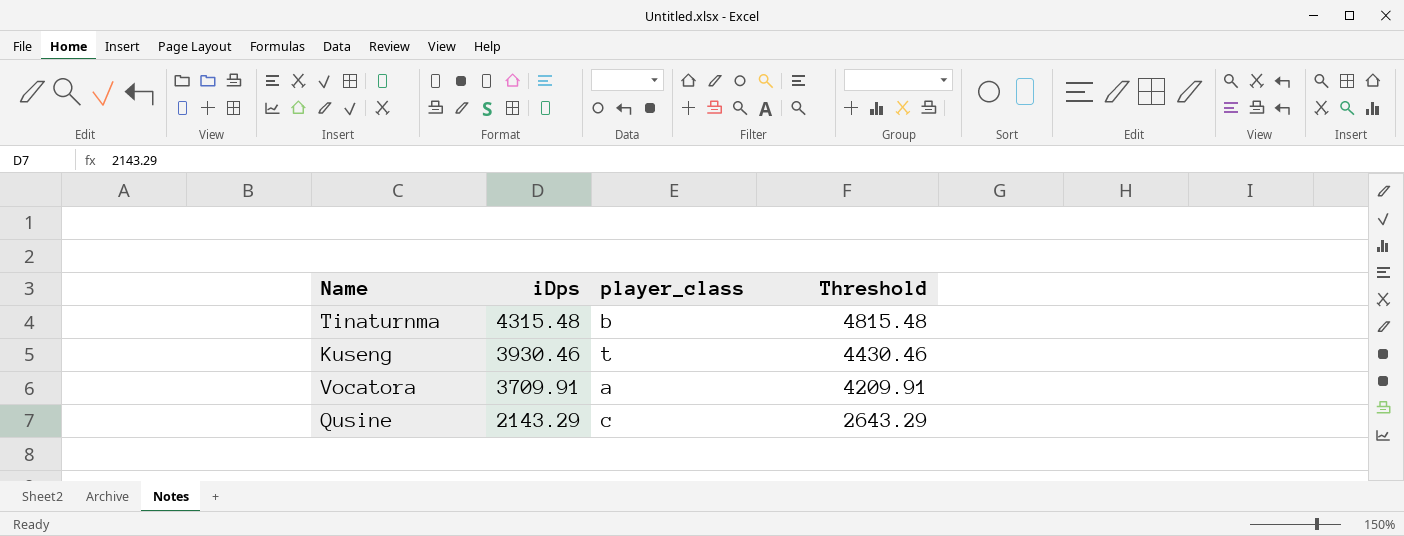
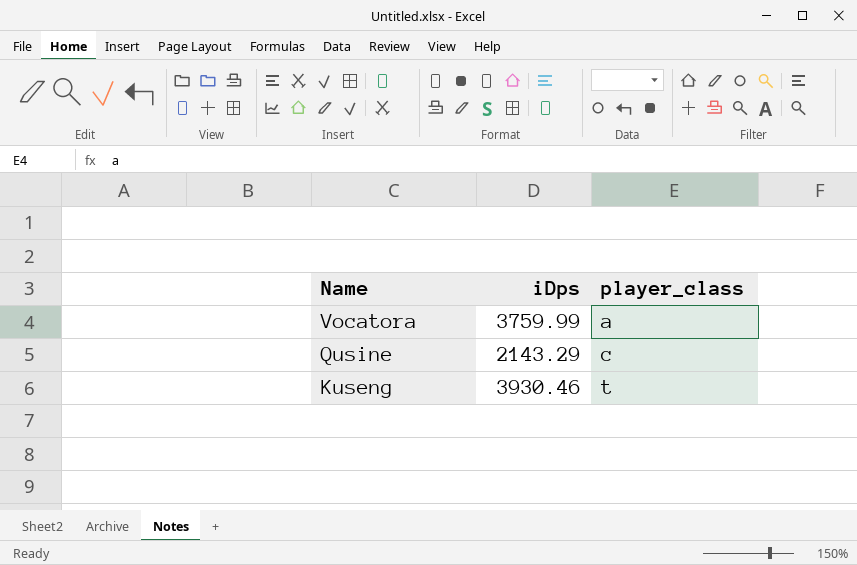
row order: iDps descending -> Name descending
column Threshold | formula: [iDps] + 500 -> none
row Tinaturnma: 4315.48 | b | 4815.48 -> none
Vocatora | iDps: 3709.91 -> 3759.99

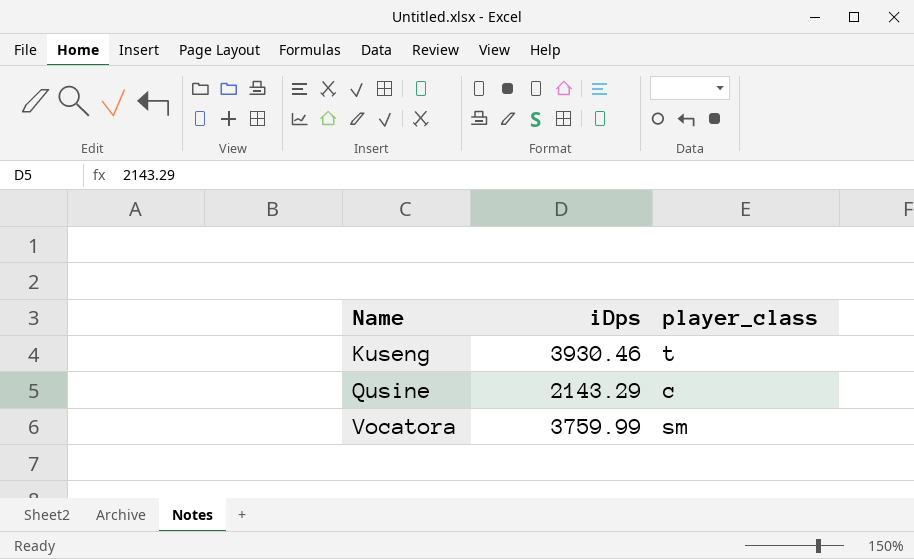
row order: Name descending -> Name ascending
Vocatora | player_class: a -> sm

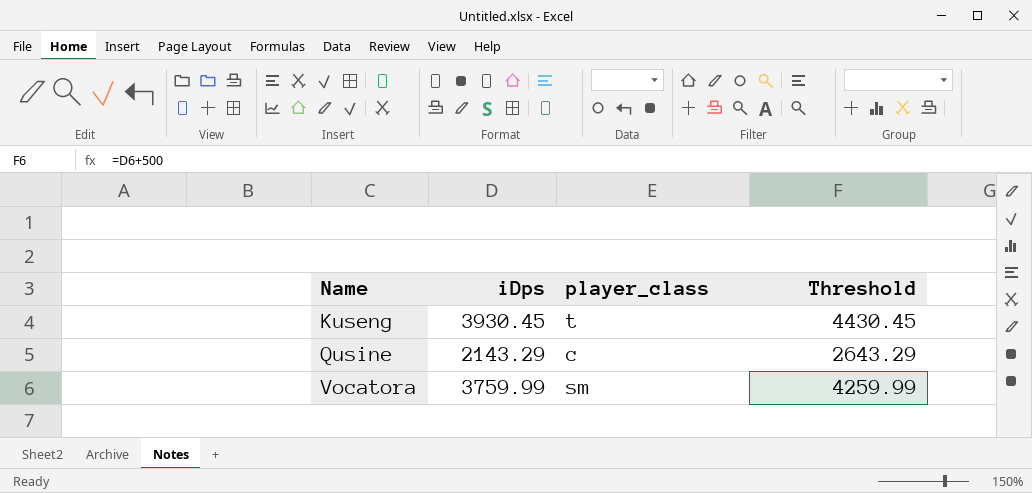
column Threshold | formula: none -> [iDps] + 500
Kuseng | iDps: 3930.46 -> 3930.45

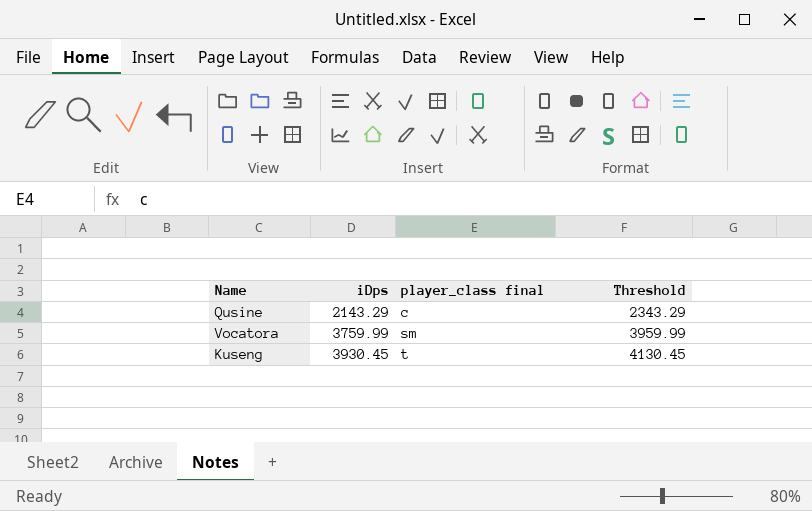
row order: Name ascending -> iDps ascending
column name: player_class -> player_class final
column Threshold | formula: [iDps] + 500 -> [iDps] + 200

